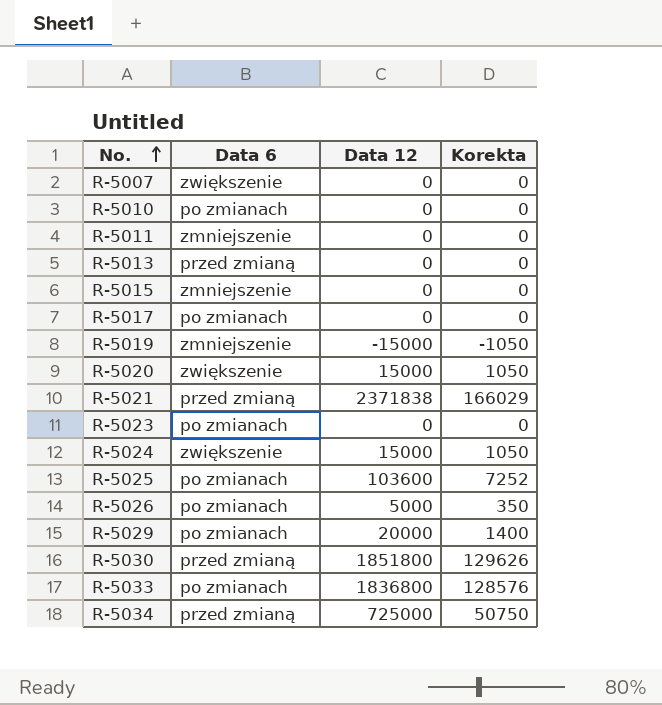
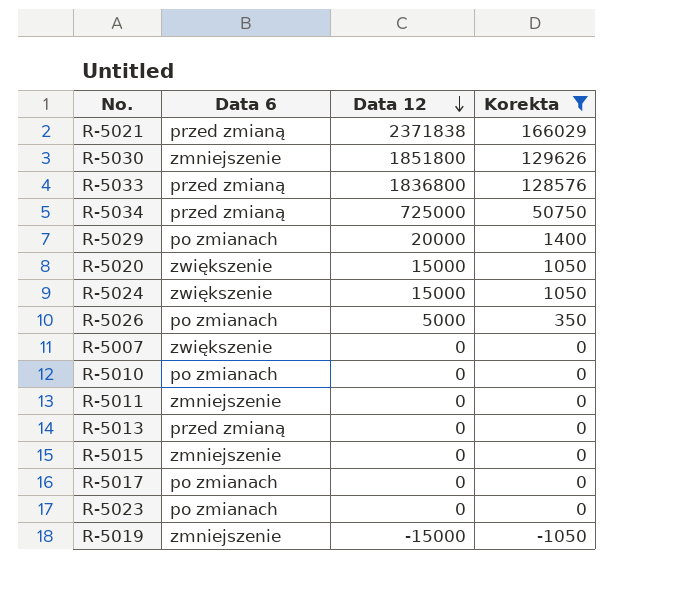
filter: none -> Korekta != 7252
row order: No. ascending -> Data 12 descending
R-5030 | Data 6: przed zmianą -> zmniejszenie
R-5033 | Data 6: po zmianach -> przed zmianą

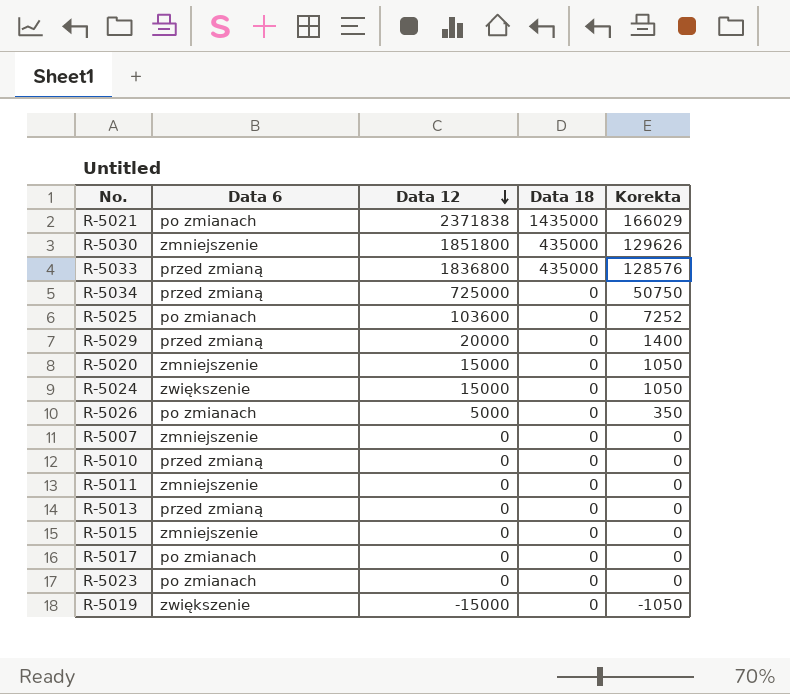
filter: Korekta != 7252 -> none
column Data 18 | position: none -> 4
R-5021 | Data 6: przed zmianą -> po zmianach
R-5029 | Data 6: po zmianach -> przed zmianą
R-5020 | Data 6: zwiększenie -> zmniejszenie
R-5007 | Data 6: zwiększenie -> zmniejszenie
R-5010 | Data 6: po zmianach -> przed zmianą
R-5019 | Data 6: zmniejszenie -> zwiększenie

